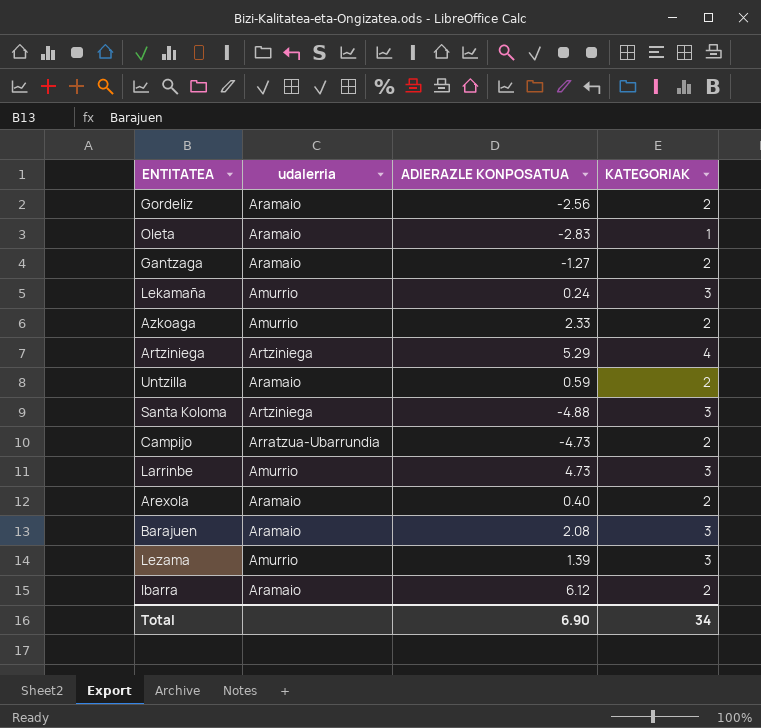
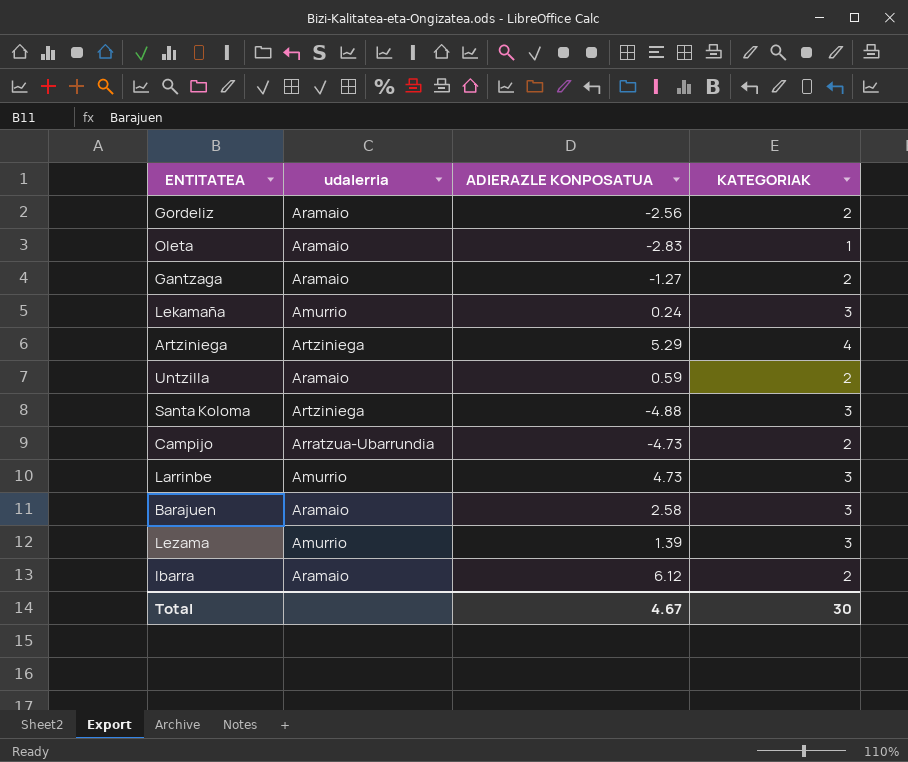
row Azkoaga: Amurrio | 2.33 | 2 -> none
row Arexola: Aramaio | 0.40 | 2 -> none
Barajuen | ADIERAZLE KONPOSATUA: 2.08 -> 2.58
Total | ADIERAZLE KONPOSATUA: 6.90 -> 4.67
Total | KATEGORIAK: 34 -> 30

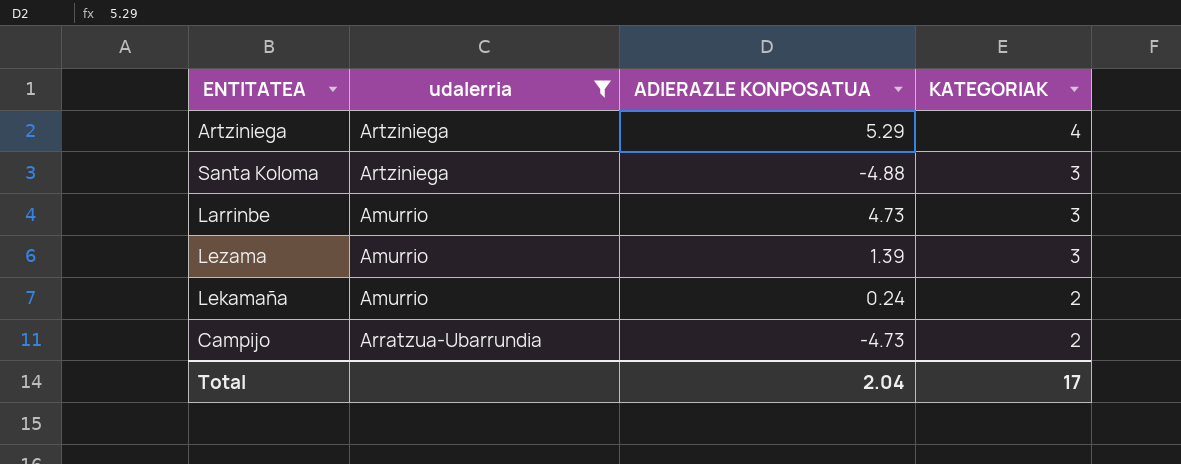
filter: none -> udalerria != Aramaio
row order: none -> KATEGORIAK descending
Lekamaña | KATEGORIAK: 3 -> 2
Total | ADIERAZLE KONPOSATUA: 4.67 -> 2.04
Total | KATEGORIAK: 30 -> 17

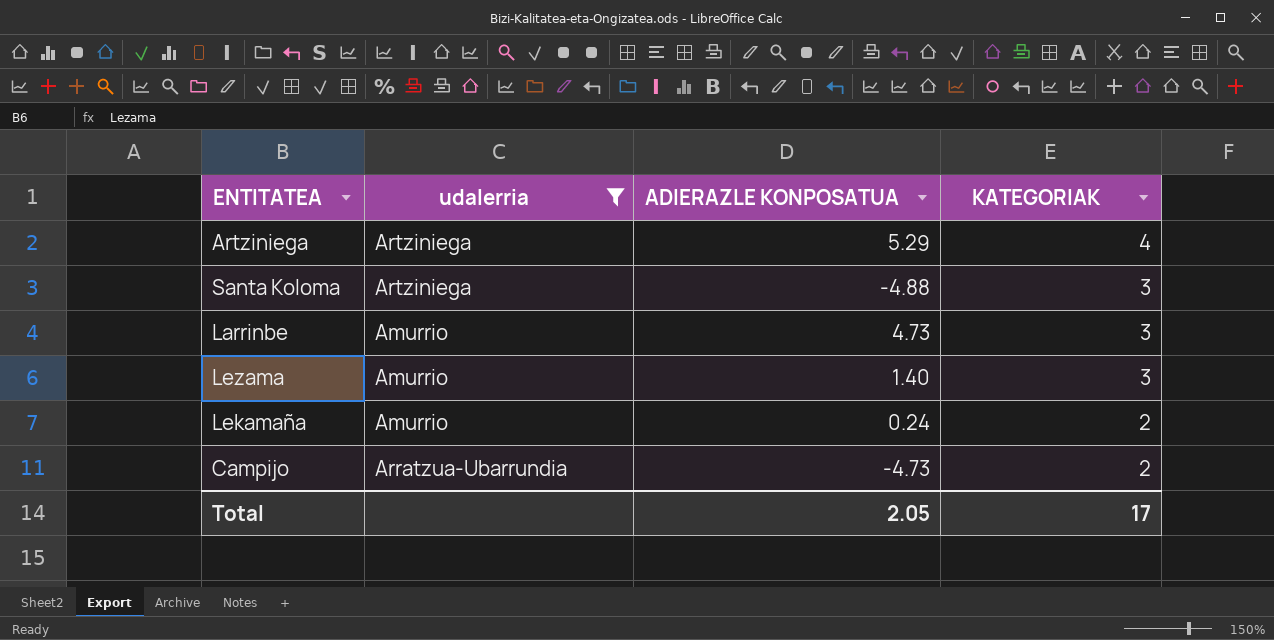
Lezama | ADIERAZLE KONPOSATUA: 1.39 -> 1.40
Total | ADIERAZLE KONPOSATUA: 2.04 -> 2.05

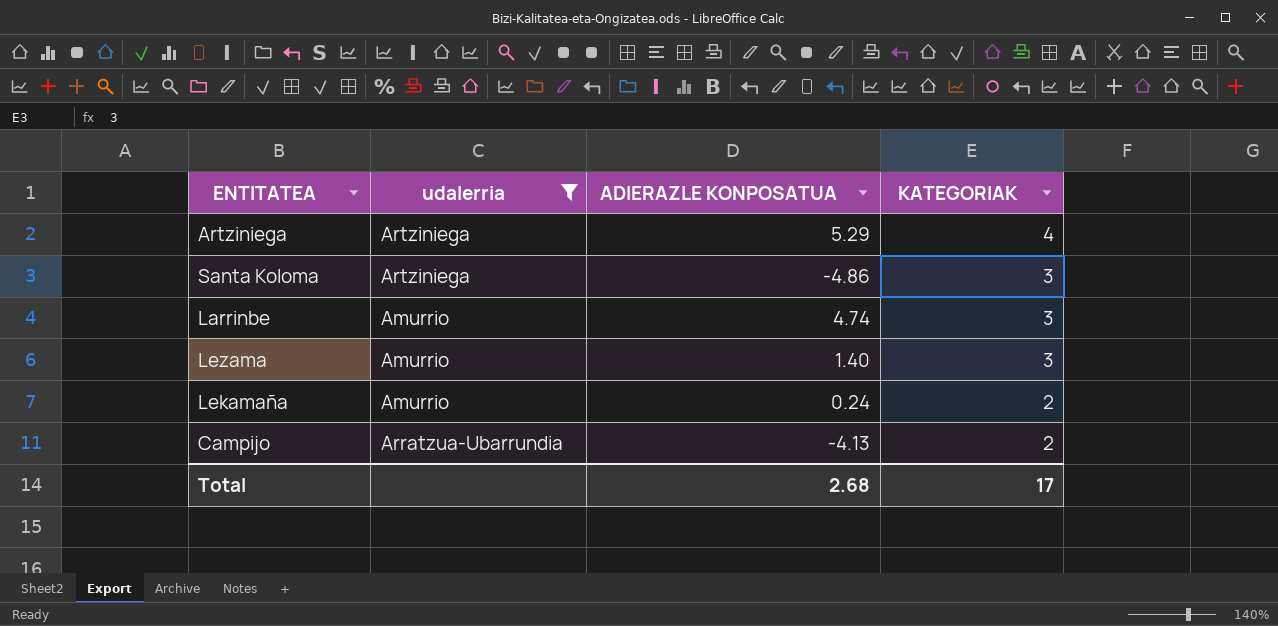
Santa Koloma | ADIERAZLE KONPOSATUA: -4.88 -> -4.86
Larrinbe | ADIERAZLE KONPOSATUA: 4.73 -> 4.74
Campijo | ADIERAZLE KONPOSATUA: -4.73 -> -4.13
Total | ADIERAZLE KONPOSATUA: 2.05 -> 2.68

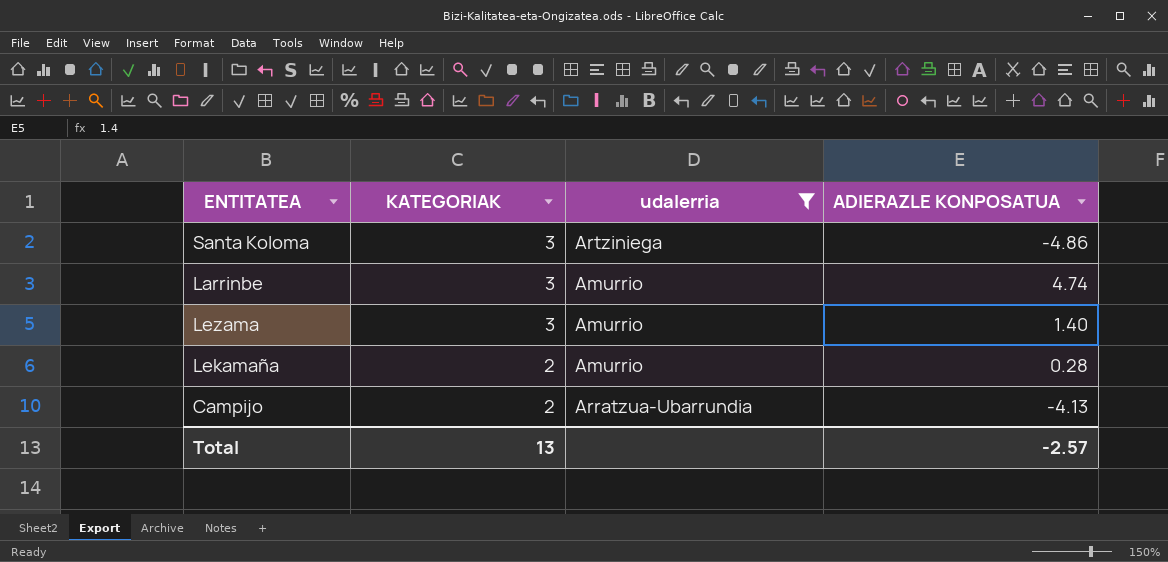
column KATEGORIAK | position: 4 -> 2
row Artziniega: Artziniega | 5.29 | 4 -> none
Lekamaña | ADIERAZLE KONPOSATUA: 0.24 -> 0.28
Total | KATEGORIAK: 17 -> 13
Total | ADIERAZLE KONPOSATUA: 2.68 -> -2.57

